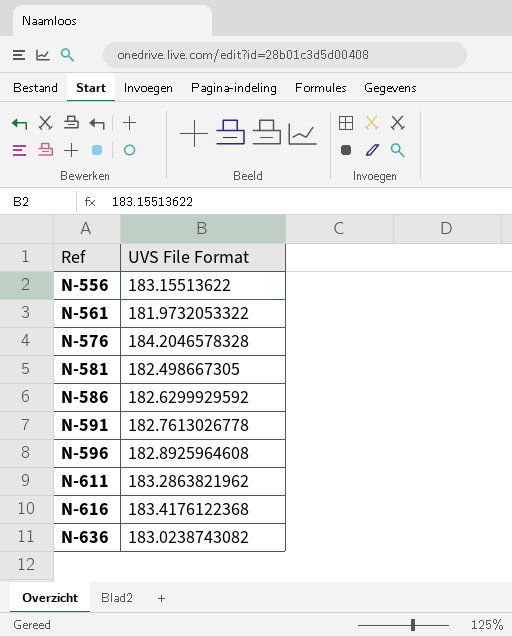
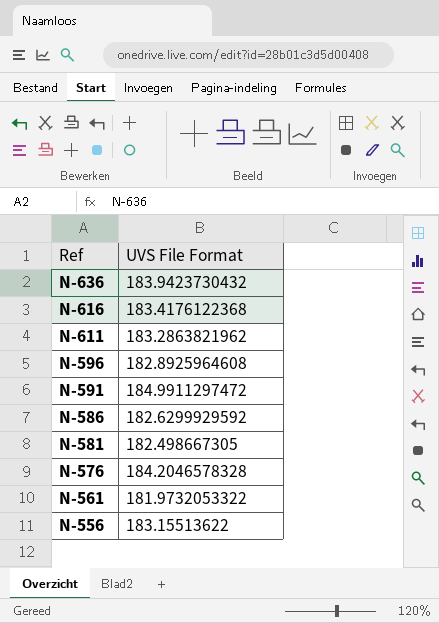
row order: Ref ascending -> Ref descending
N-636 | UVS File Format: 183.0238743082 -> 183.9423730432
N-591 | UVS File Format: 182.7613026778 -> 184.9911297472

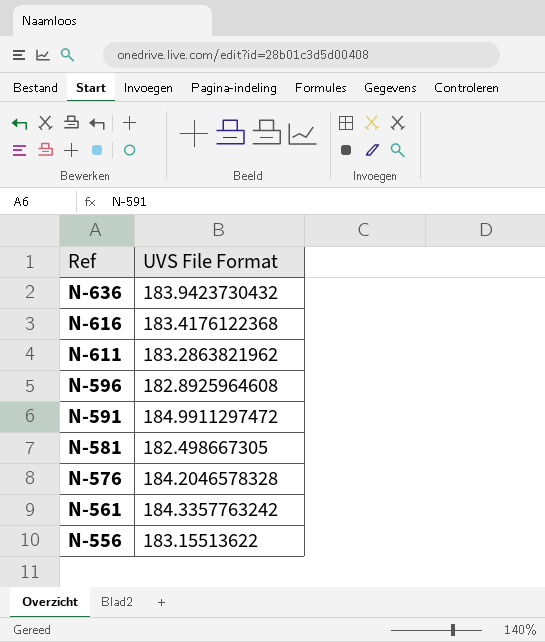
row N-586: 182.6299929592 -> none
N-561 | UVS File Format: 181.9732053322 -> 184.3357763242

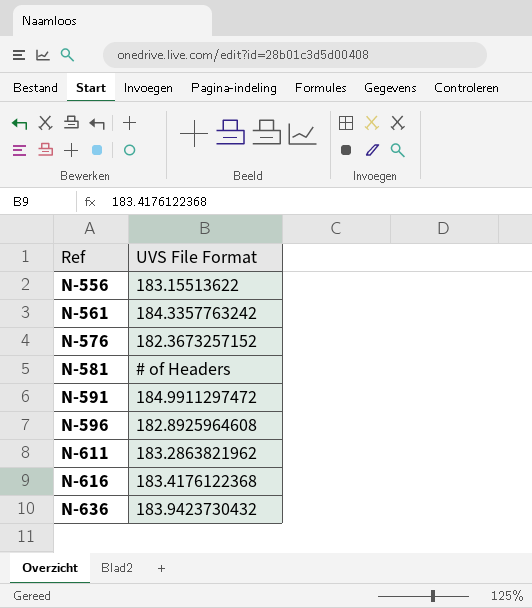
row order: Ref descending -> Ref ascending
N-576 | UVS File Format: 184.2046578328 -> 182.3673257152
N-581 | UVS File Format: 182.498667305 -> # of Headers

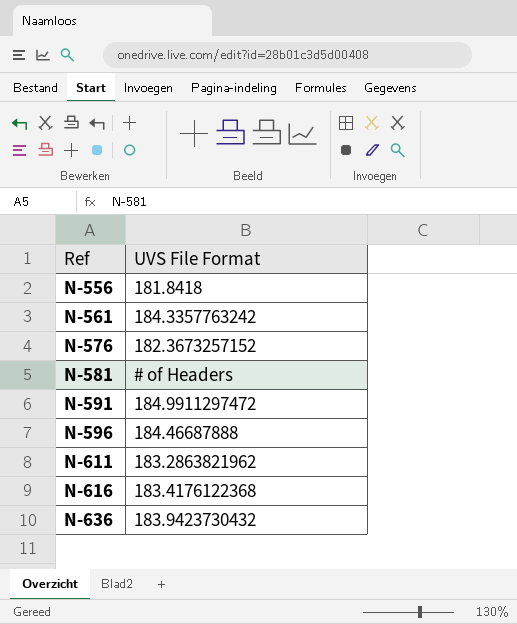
N-556 | UVS File Format: 183.15513622 -> 181.8418
N-596 | UVS File Format: 182.8925964608 -> 184.46687888

